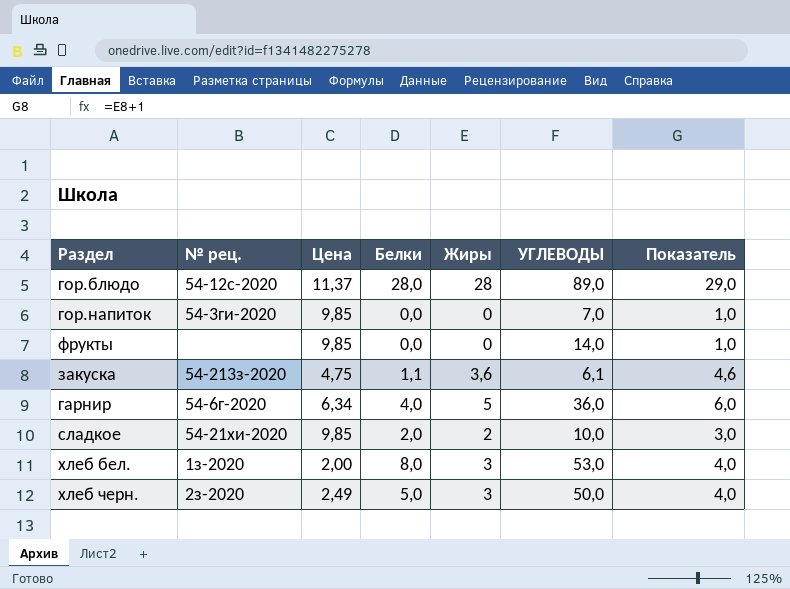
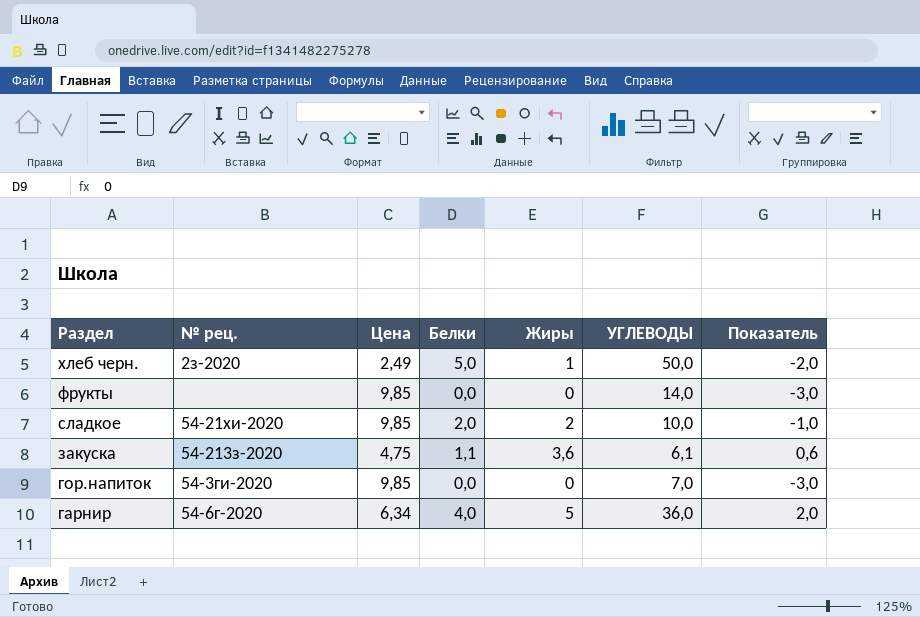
row order: none -> Раздел descending
column Показатель | formula: [Жиры] + 1 -> [Жиры] - 3
row гор.блюдо: 54-12с-2020 | 11,37 | 28,0 | 28 | 89,0 | 29,0 -> none
row хлеб бел.: 1з-2020 | 2,00 | 8,0 | 3 | 53,0 | 4,0 -> none
хлеб черн. | Жиры: 3 -> 1

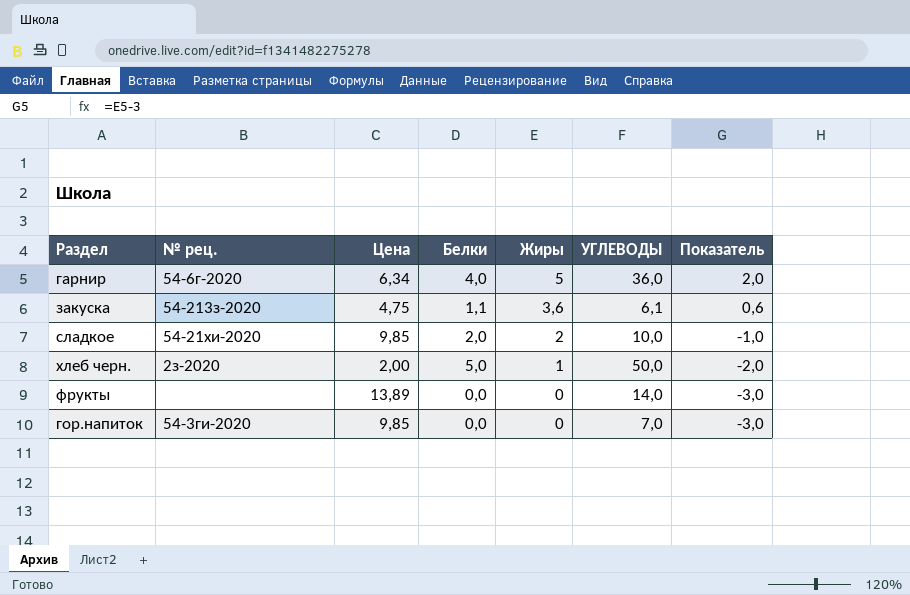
row order: Раздел descending -> Жиры descending
хлеб черн. | Цена: 2,49 -> 2,00
фрукты | Цена: 9,85 -> 13,89

